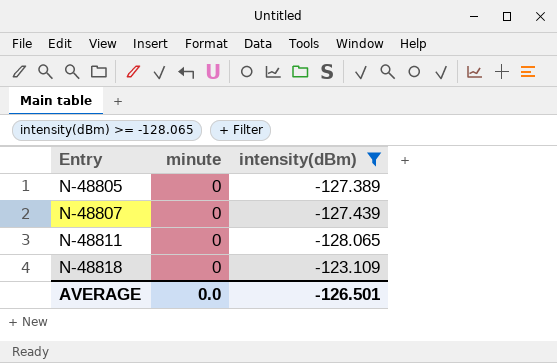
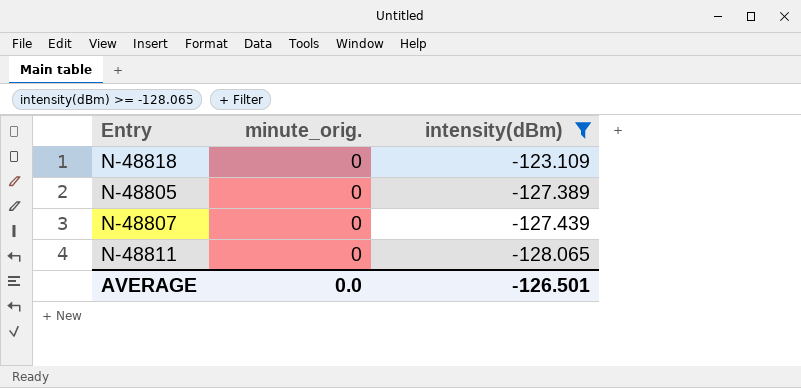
row order: Entry ascending -> intensity(dBm) descending
column name: minute -> minute_orig.

